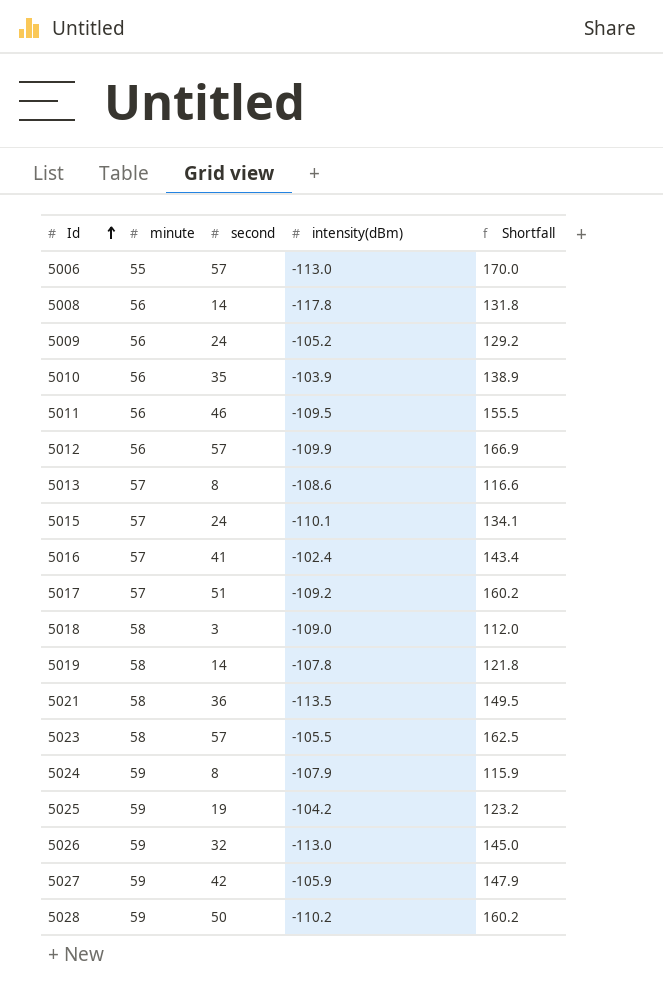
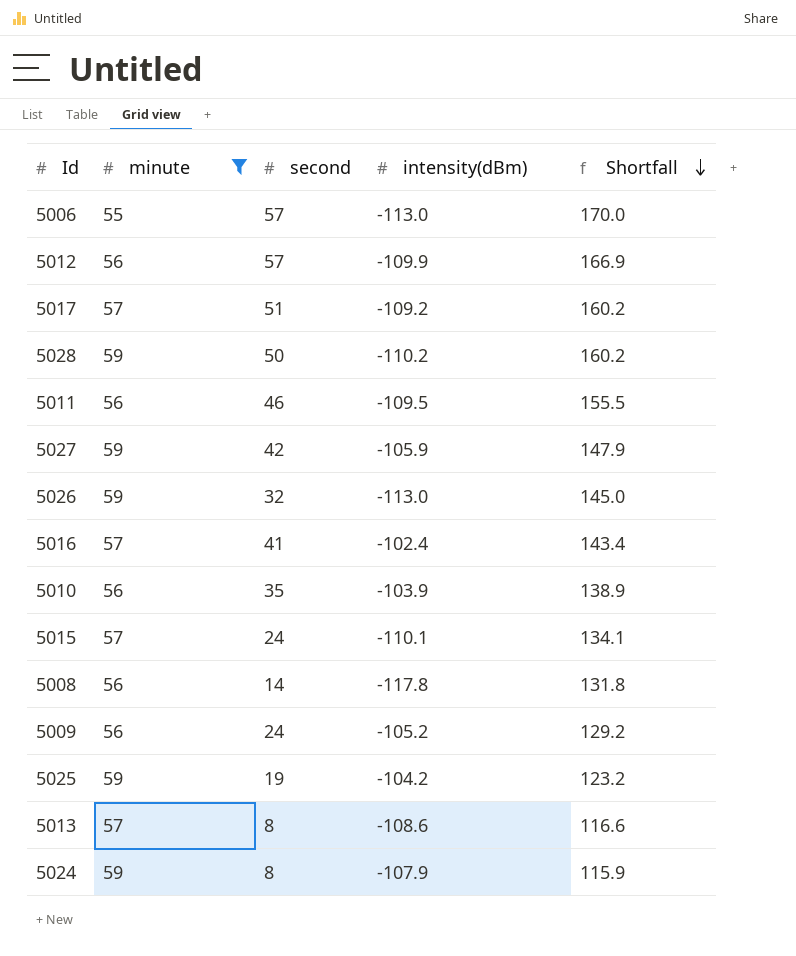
filter: none -> minute != 58
row order: Id ascending -> Shortfall descending

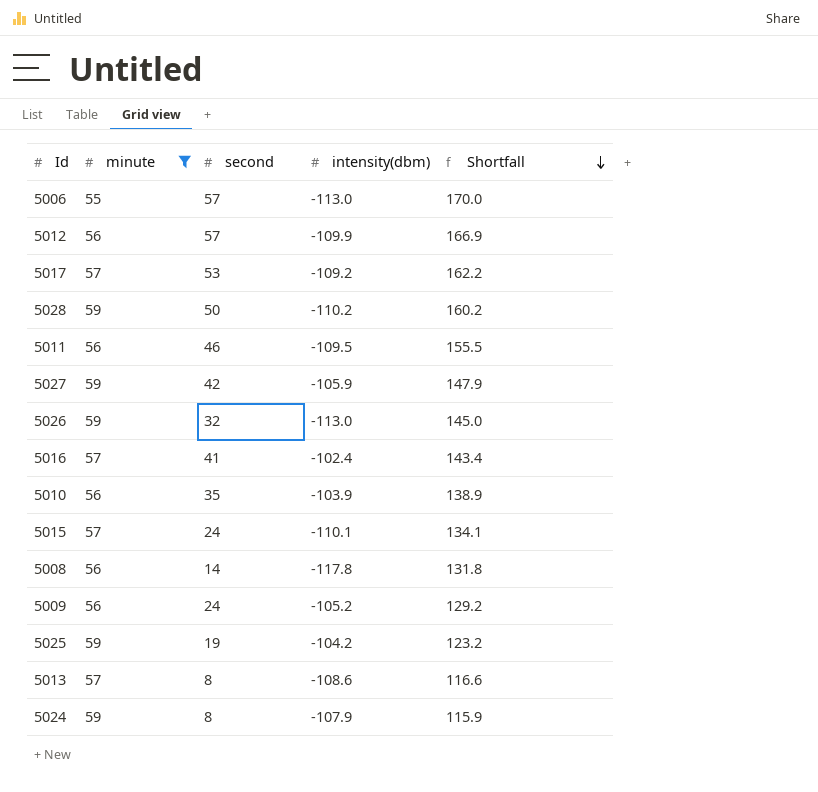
column name: intensity(dBm) -> intensity(dbm)
5017 | second: 51 -> 53
5017 | Shortfall: 160.2 -> 162.2

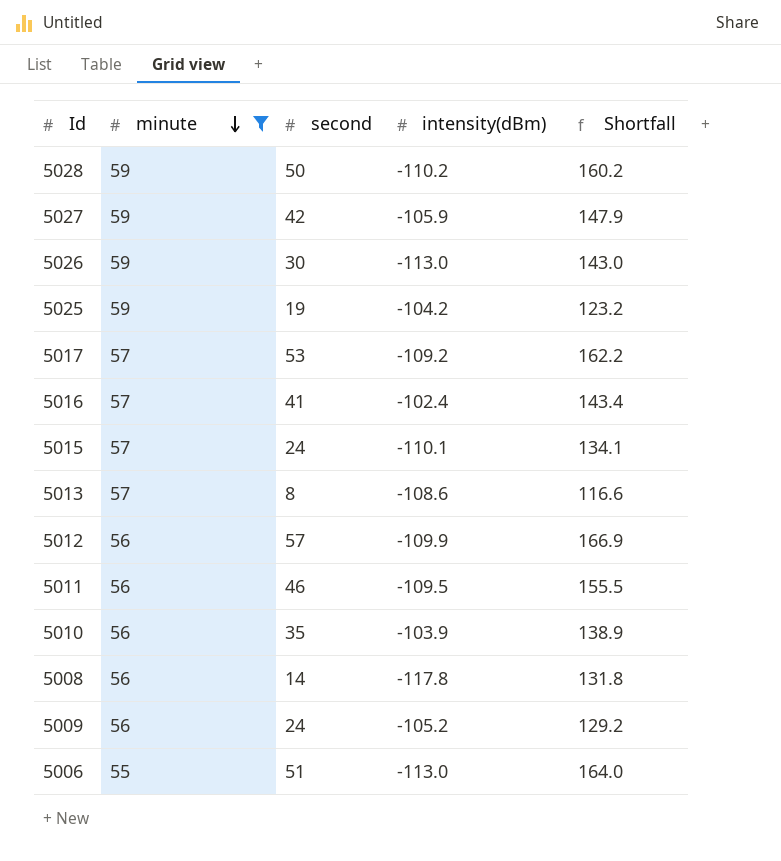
row order: Shortfall descending -> minute descending
column name: intensity(dbm) -> intensity(dBm)
row 5024: 59 | 8 | -107.9 | 115.9 -> none
5026 | second: 32 -> 30
5026 | Shortfall: 145.0 -> 143.0
5006 | second: 57 -> 51
5006 | Shortfall: 170.0 -> 164.0

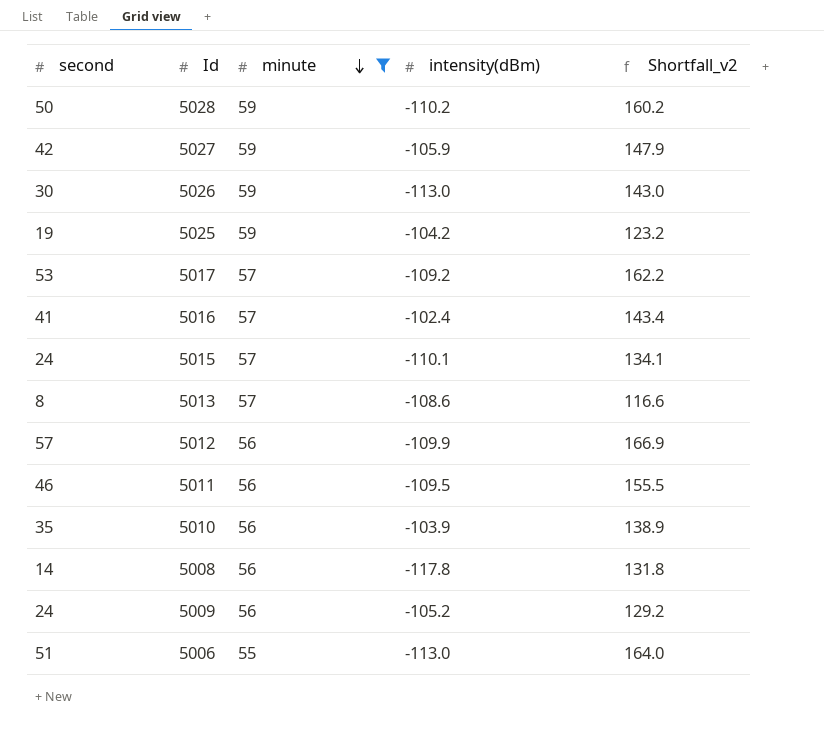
column second | position: 3 -> 1
column name: Shortfall -> Shortfall_v2

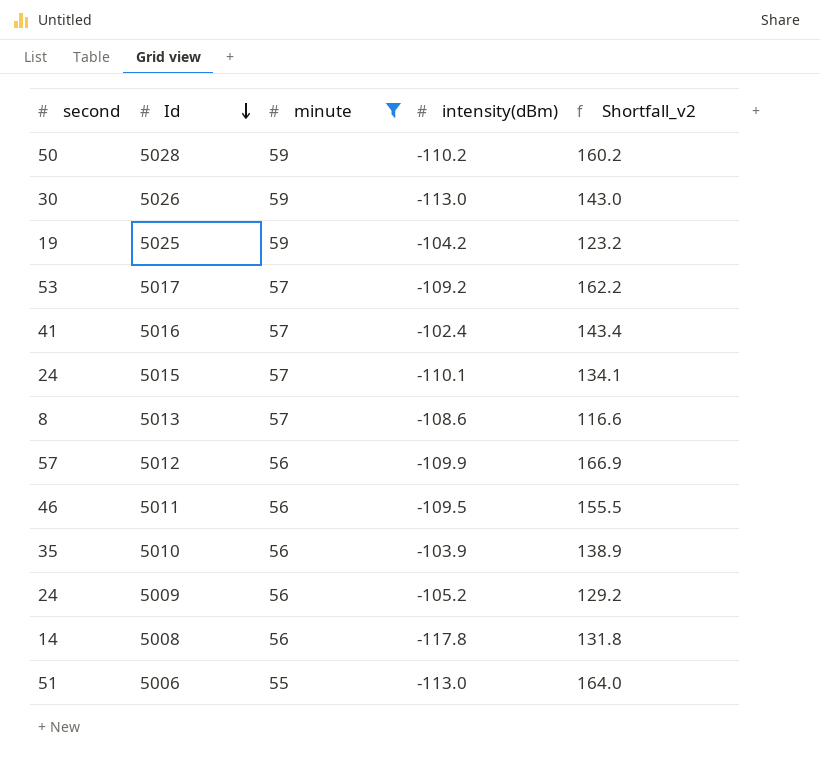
row order: minute descending -> Id descending
row 5027: 42 | 59 | -105.9 | 147.9 -> none

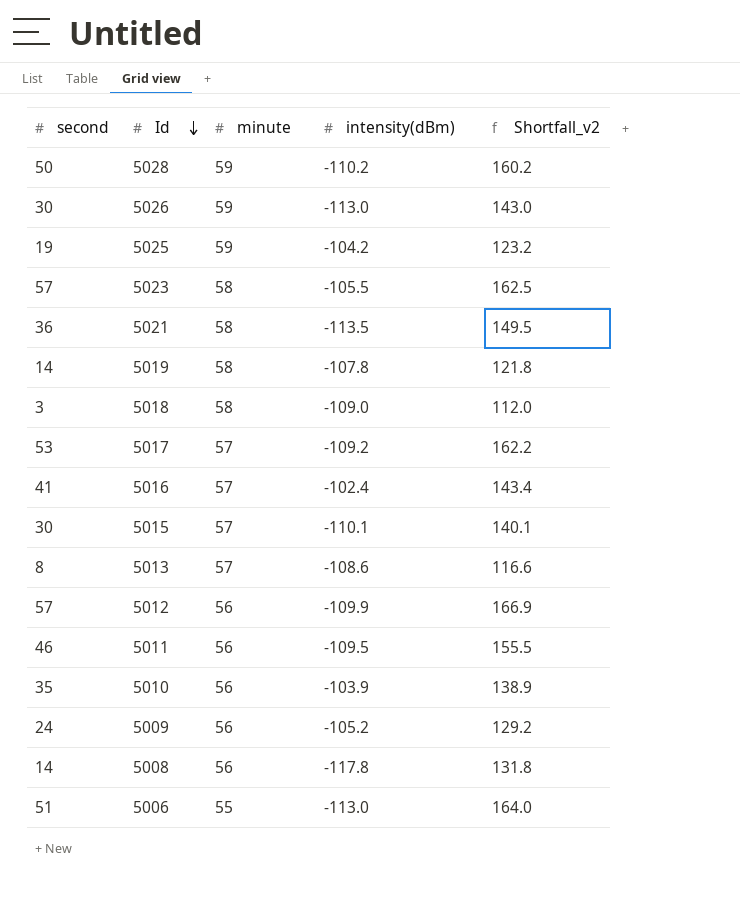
filter: minute != 58 -> none
5015 | second: 24 -> 30
5015 | Shortfall_v2: 134.1 -> 140.1

